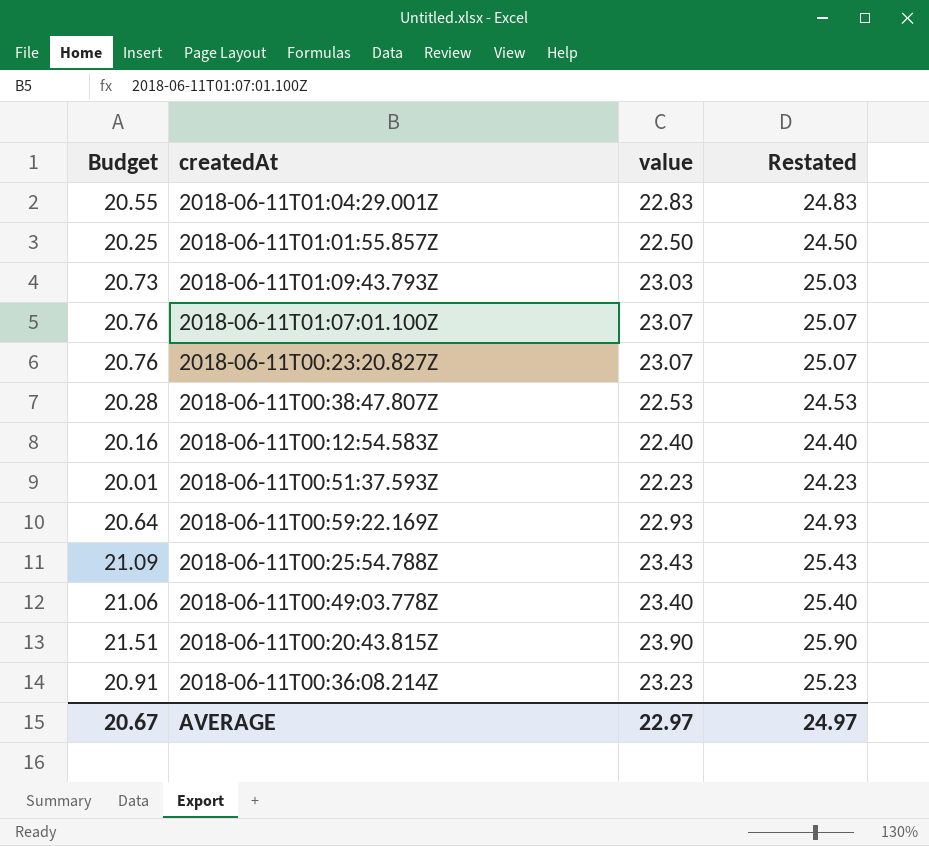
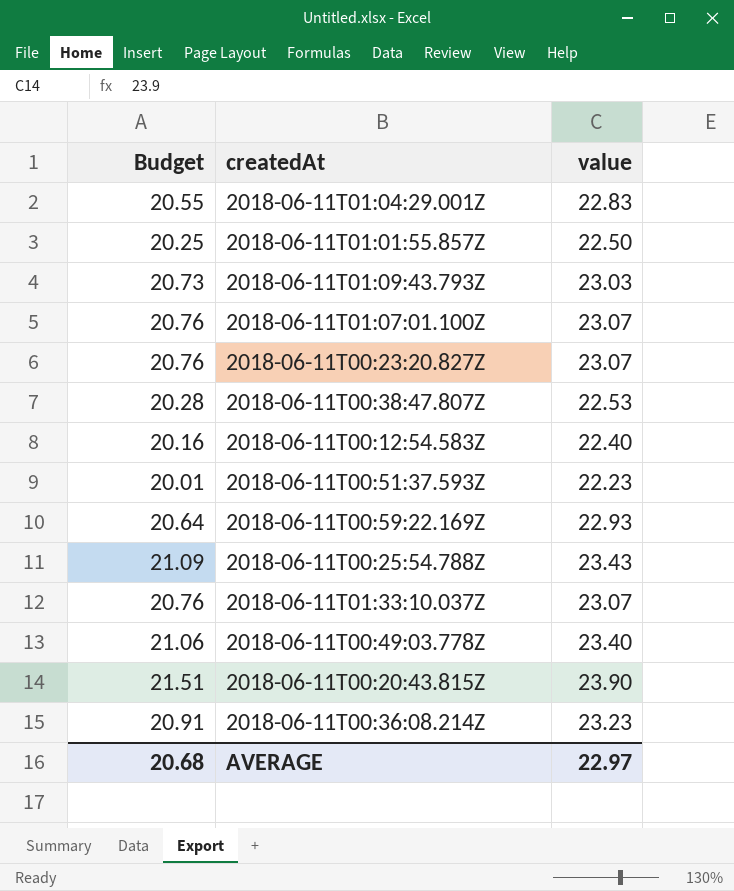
column Restated | formula: [value] + 2 -> none
row 2018-06-11T01:33:10.037Z: none -> 20.76 | 23.07
AVERAGE | Budget: 20.67 -> 20.68

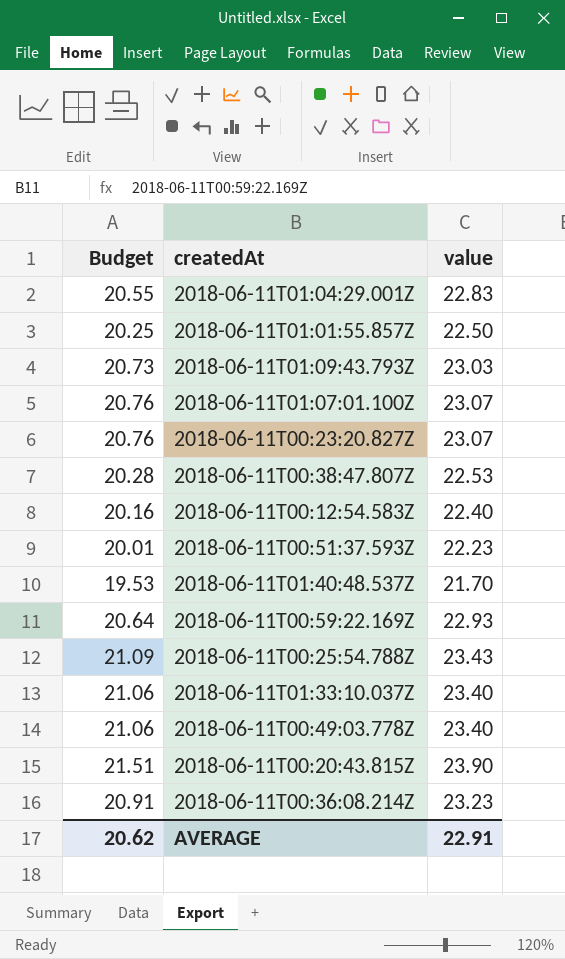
row 2018-06-11T01:40:48.537Z: none -> 19.53 | 21.70
2018-06-11T01:33:10.037Z | Budget: 20.76 -> 21.06
2018-06-11T01:33:10.037Z | value: 23.07 -> 23.40
AVERAGE | Budget: 20.68 -> 20.62
AVERAGE | value: 22.97 -> 22.91

